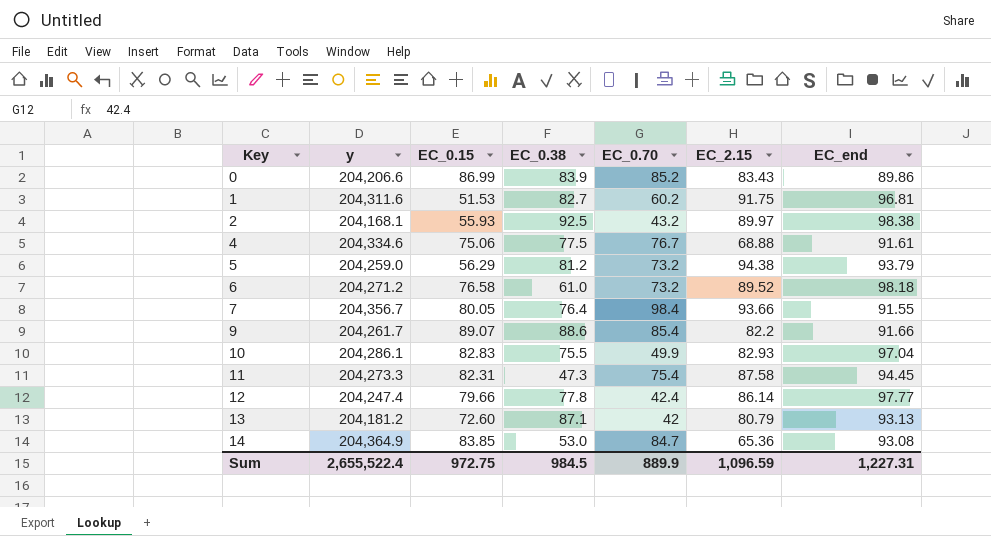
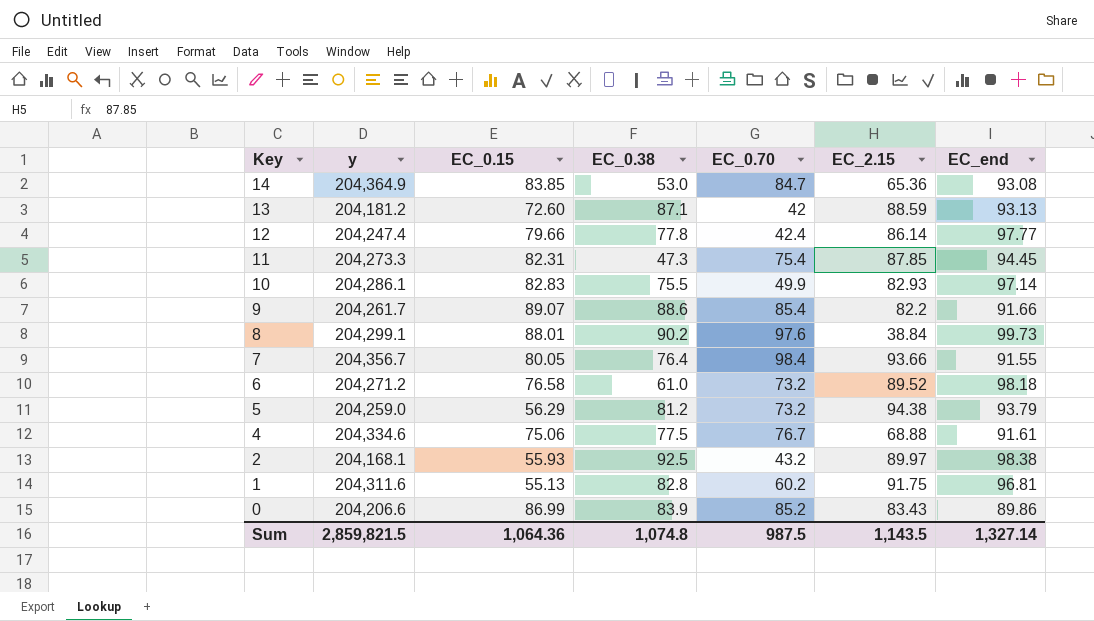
row order: Key ascending -> Key descending
13 | EC_2.15: 80.79 -> 88.59
11 | EC_2.15: 87.58 -> 87.85
10 | EC_end: 97.04 -> 97.14
row 8: none -> 204,299.1 | 88.01 | 90.2 | 97.6 | 38.84 | 99.73
1 | EC_0.15: 51.53 -> 55.13
1 | EC_0.38: 82.7 -> 82.8
Sum | y: 2,655,522.4 -> 2,859,821.5
Sum | EC_0.15: 972.75 -> 1,064.36
Sum | EC_0.38: 984.5 -> 1,074.8
Sum | EC_0.70: 889.9 -> 987.5
Sum | EC_2.15: 1,096.59 -> 1,143.5
Sum | EC_end: 1,227.31 -> 1,327.14

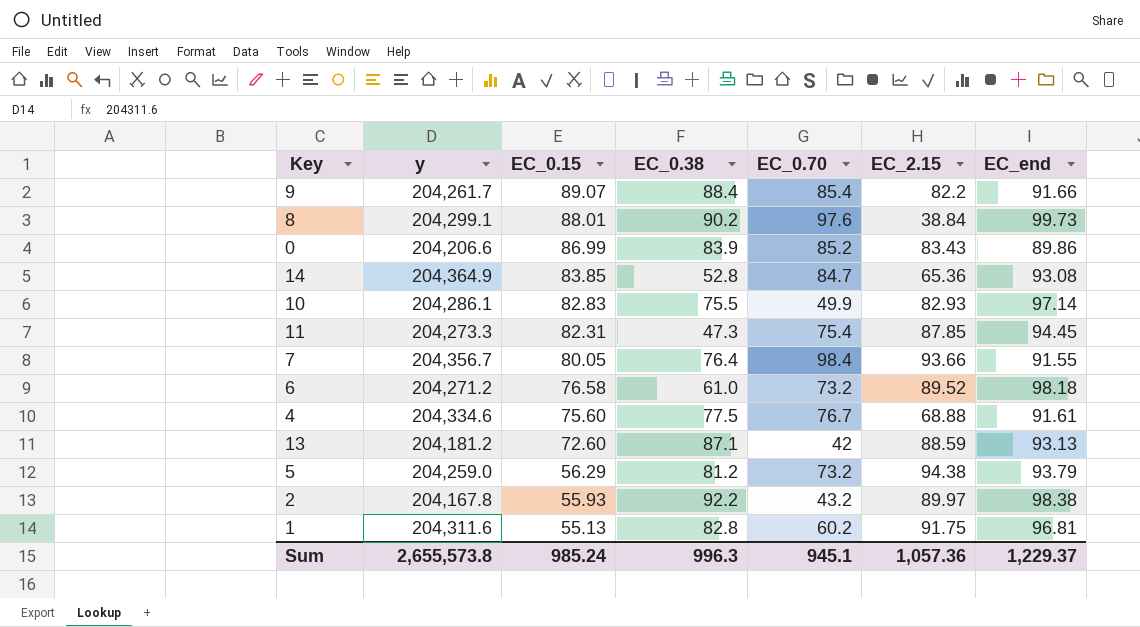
row order: Key descending -> EC_0.15 descending
row 12: 204,247.4 | 79.66 | 77.8 | 42.4 | 86.14 | 97.77 -> none
9 | EC_0.38: 88.6 -> 88.4
14 | EC_0.38: 53.0 -> 52.8
4 | EC_0.15: 75.06 -> 75.60
2 | y: 204,168.1 -> 204,167.8
2 | EC_0.38: 92.5 -> 92.2
Sum | y: 2,859,821.5 -> 2,655,573.8
Sum | EC_0.15: 1,064.36 -> 985.24
Sum | EC_0.38: 1,074.8 -> 996.3
Sum | EC_0.70: 987.5 -> 945.1
Sum | EC_2.15: 1,143.5 -> 1,057.36
Sum | EC_end: 1,327.14 -> 1,229.37

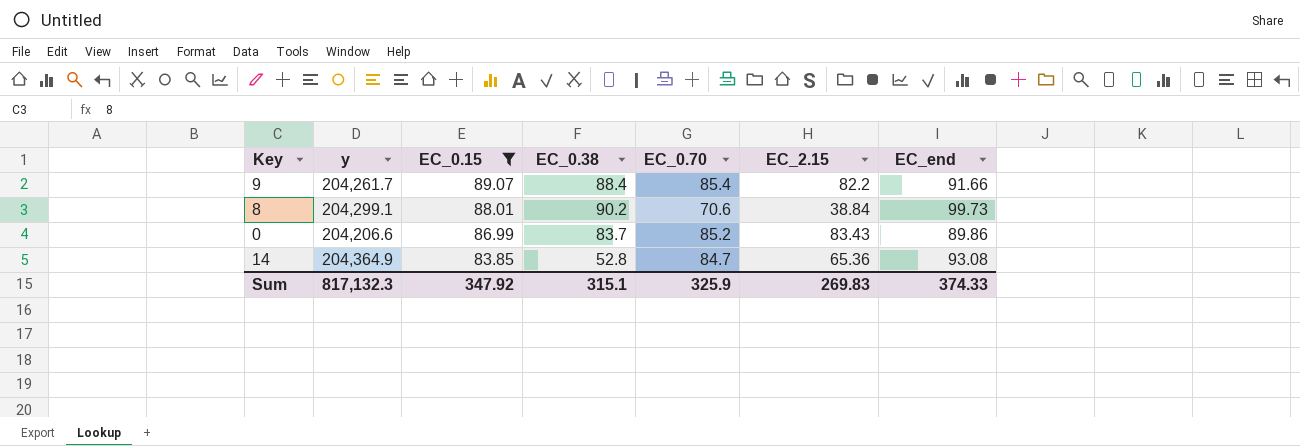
filter: none -> EC_0.15 >= 83.85
8 | EC_0.70: 97.6 -> 70.6
0 | EC_0.38: 83.9 -> 83.7
Sum | y: 2,655,573.8 -> 817,132.3
Sum | EC_0.15: 985.24 -> 347.92
Sum | EC_0.38: 996.3 -> 315.1
Sum | EC_0.70: 945.1 -> 325.9
Sum | EC_2.15: 1,057.36 -> 269.83
Sum | EC_end: 1,229.37 -> 374.33

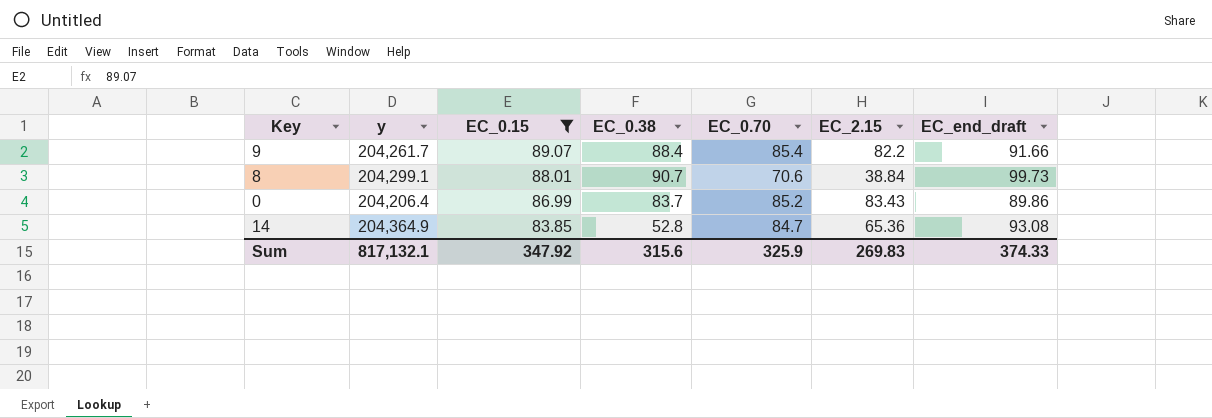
column name: EC_end -> EC_end_draft
8 | EC_0.38: 90.2 -> 90.7
0 | y: 204,206.6 -> 204,206.4
Sum | y: 817,132.3 -> 817,132.1
Sum | EC_0.38: 315.1 -> 315.6

